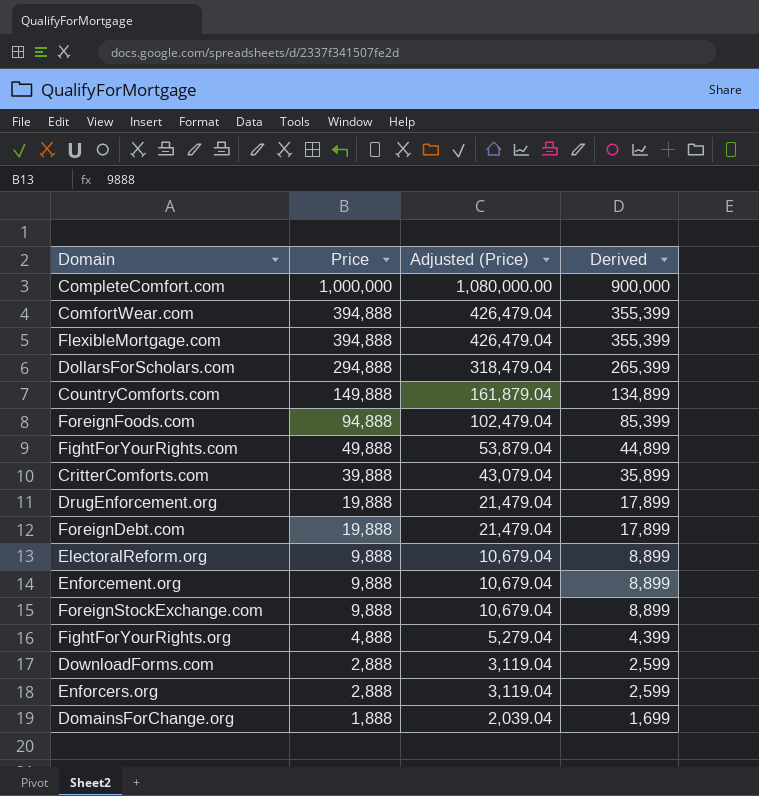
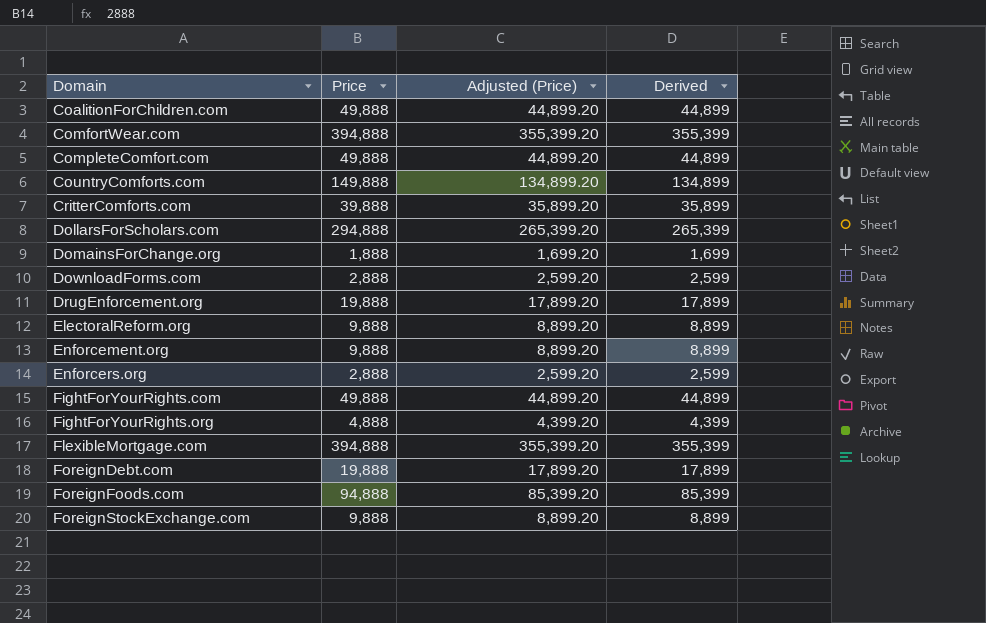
row order: Price descending -> Domain ascending
column Adjusted (Price) | formula: [Price] * 1.08 -> [Price] * 0.9
row CoalitionForChildren.com: none -> 49,888 | 44,899.20 | 44,899
CompleteComfort.com | Price: 1,000,000 -> 49,888
CompleteComfort.com | Derived: 900,000 -> 44,899

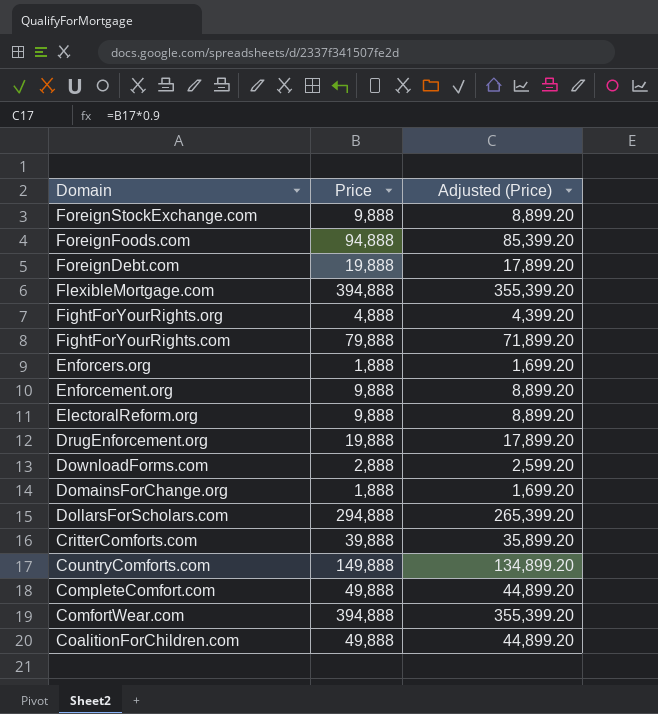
row order: Domain ascending -> Domain descending
column Derived | formula: [Price] * 0.9 -> none
FightForYourRights.com | Price: 49,888 -> 79,888
FightForYourRights.com | Adjusted (Price): 44,899.20 -> 71,899.20
Enforcers.org | Price: 2,888 -> 1,888
Enforcers.org | Adjusted (Price): 2,599.20 -> 1,699.20

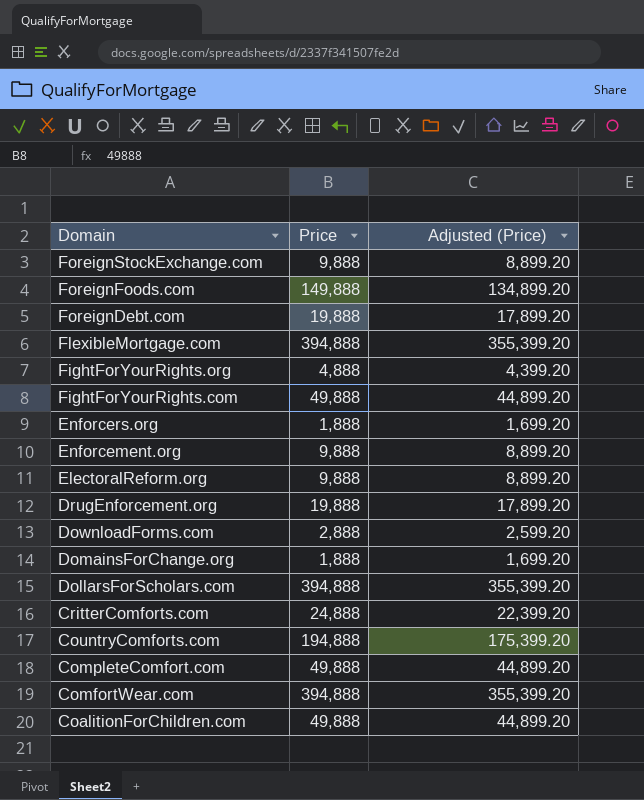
ForeignFoods.com | Price: 94,888 -> 149,888
ForeignFoods.com | Adjusted (Price): 85,399.20 -> 134,899.20
FightForYourRights.com | Price: 79,888 -> 49,888
FightForYourRights.com | Adjusted (Price): 71,899.20 -> 44,899.20
DollarsForScholars.com | Price: 294,888 -> 394,888
DollarsForScholars.com | Adjusted (Price): 265,399.20 -> 355,399.20
CritterComforts.com | Price: 39,888 -> 24,888
CritterComforts.com | Adjusted (Price): 35,899.20 -> 22,399.20
CountryComforts.com | Price: 149,888 -> 194,888
CountryComforts.com | Adjusted (Price): 134,899.20 -> 175,399.20

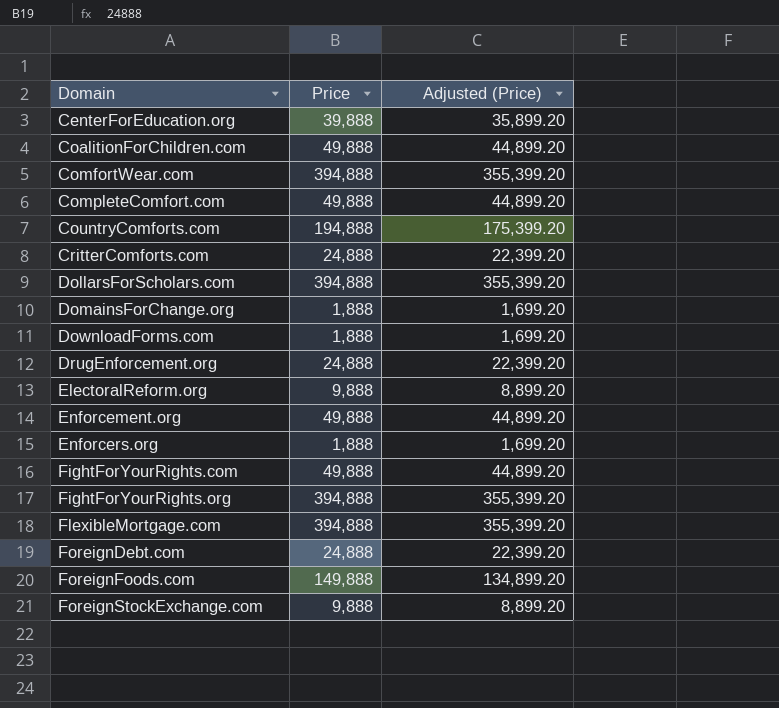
row order: Domain descending -> Domain ascending
row CenterForEducation.org: none -> 39,888 | 35,899.20
DownloadForms.com | Price: 2,888 -> 1,888
DownloadForms.com | Adjusted (Price): 2,599.20 -> 1,699.20
DrugEnforcement.org | Price: 19,888 -> 24,888
DrugEnforcement.org | Adjusted (Price): 17,899.20 -> 22,399.20
Enforcement.org | Price: 9,888 -> 49,888
Enforcement.org | Adjusted (Price): 8,899.20 -> 44,899.20
FightForYourRights.org | Price: 4,888 -> 394,888
FightForYourRights.org | Adjusted (Price): 4,399.20 -> 355,399.20
ForeignDebt.com | Price: 19,888 -> 24,888
ForeignDebt.com | Adjusted (Price): 17,899.20 -> 22,399.20

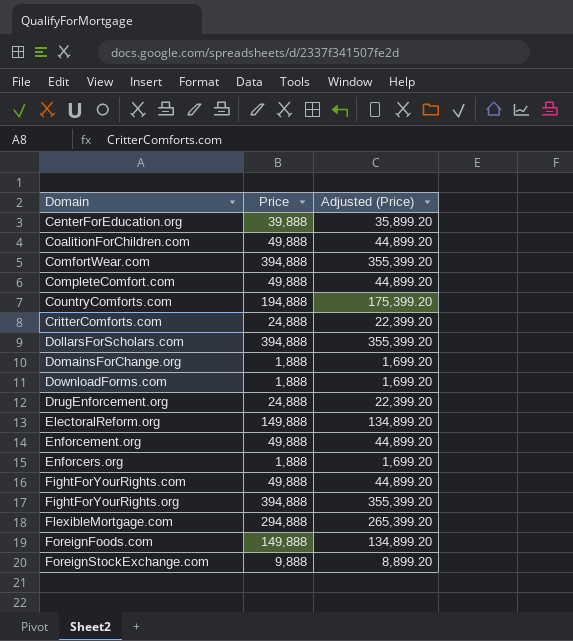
row ForeignDebt.com: 24,888 | 22,399.20 -> none
ElectoralReform.org | Price: 9,888 -> 149,888
ElectoralReform.org | Adjusted (Price): 8,899.20 -> 134,899.20
FlexibleMortgage.com | Price: 394,888 -> 294,888
FlexibleMortgage.com | Adjusted (Price): 355,399.20 -> 265,399.20

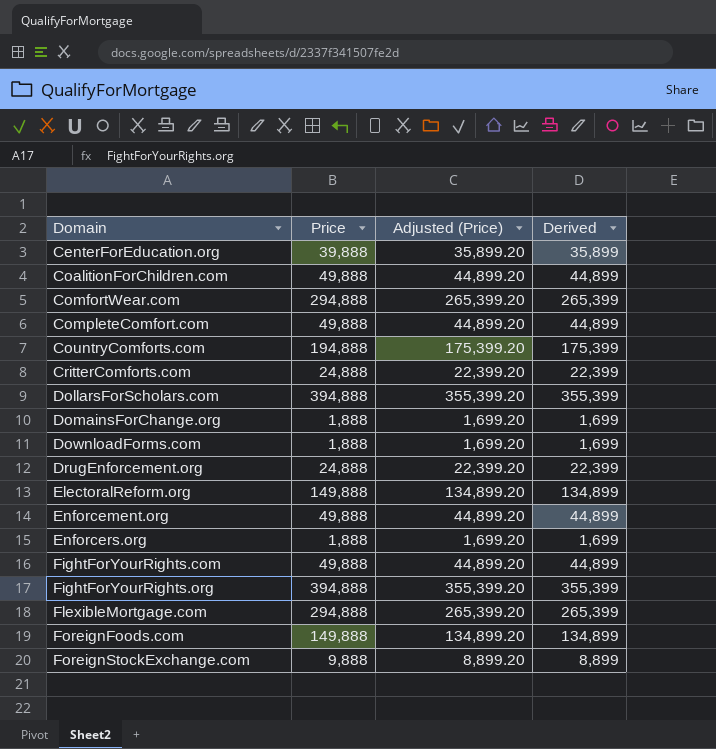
column Derived | formula: none -> [Price] * 0.9
ComfortWear.com | Price: 394,888 -> 294,888
ComfortWear.com | Adjusted (Price): 355,399.20 -> 265,399.20

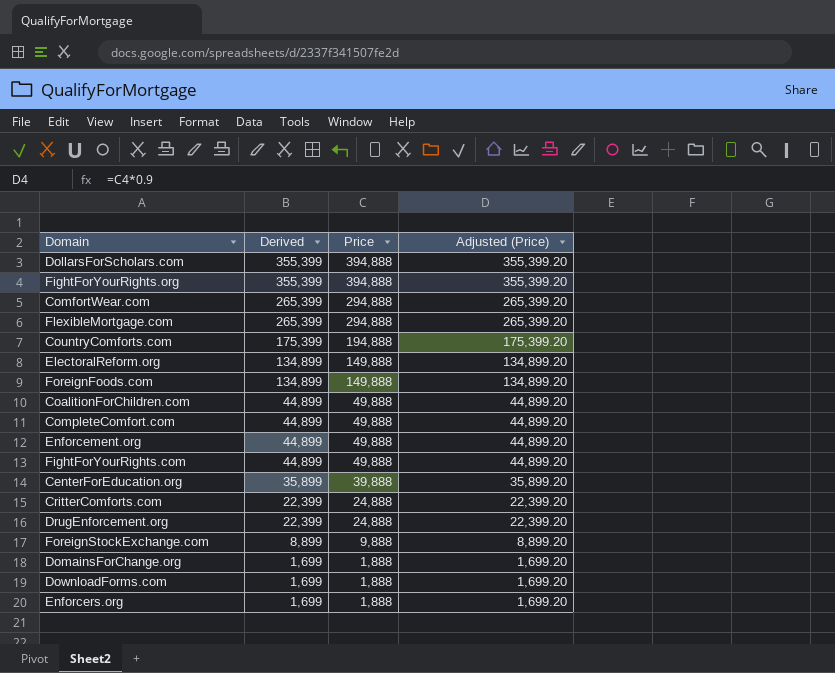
row order: Domain ascending -> Derived descending
column Derived | position: 4 -> 2

